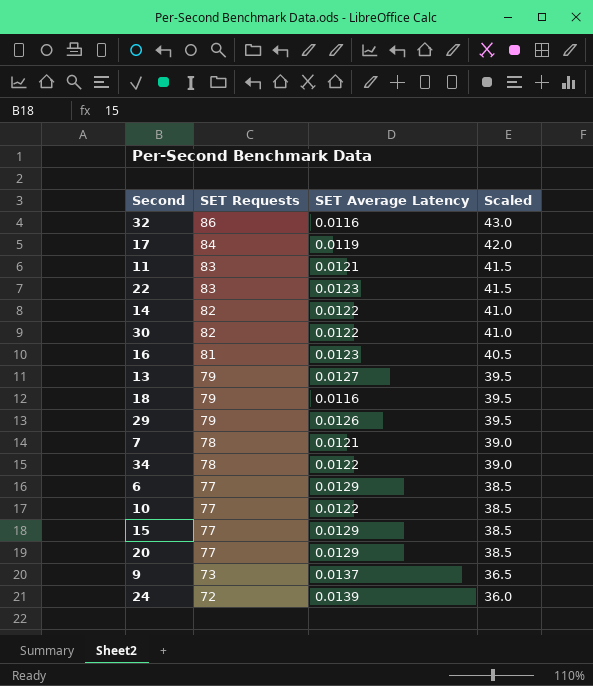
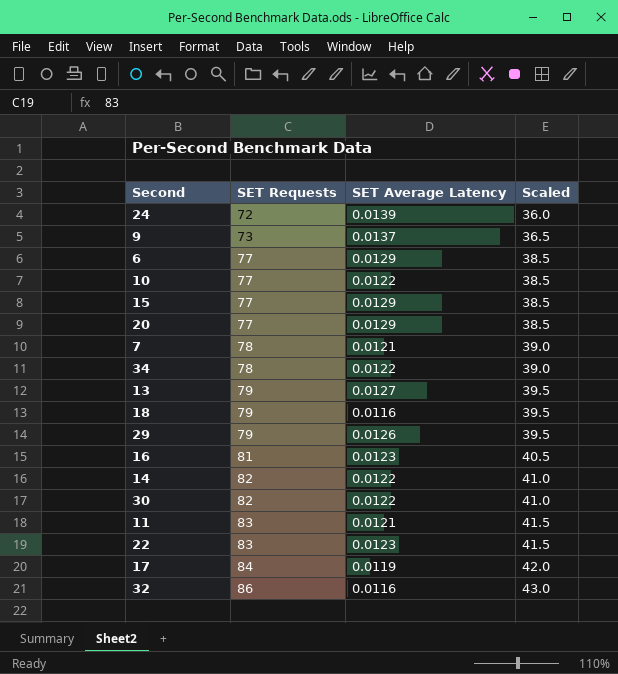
row order: SET Requests descending -> SET Requests ascending

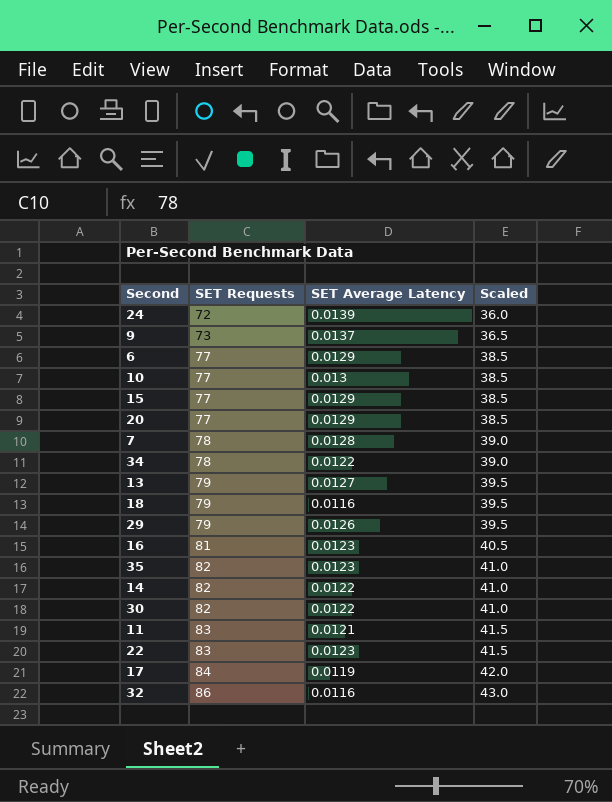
10 | SET Average Latency: 0.0122 -> 0.013
7 | SET Average Latency: 0.0121 -> 0.0128
row 35: none -> 82 | 0.0123 | 41.0

